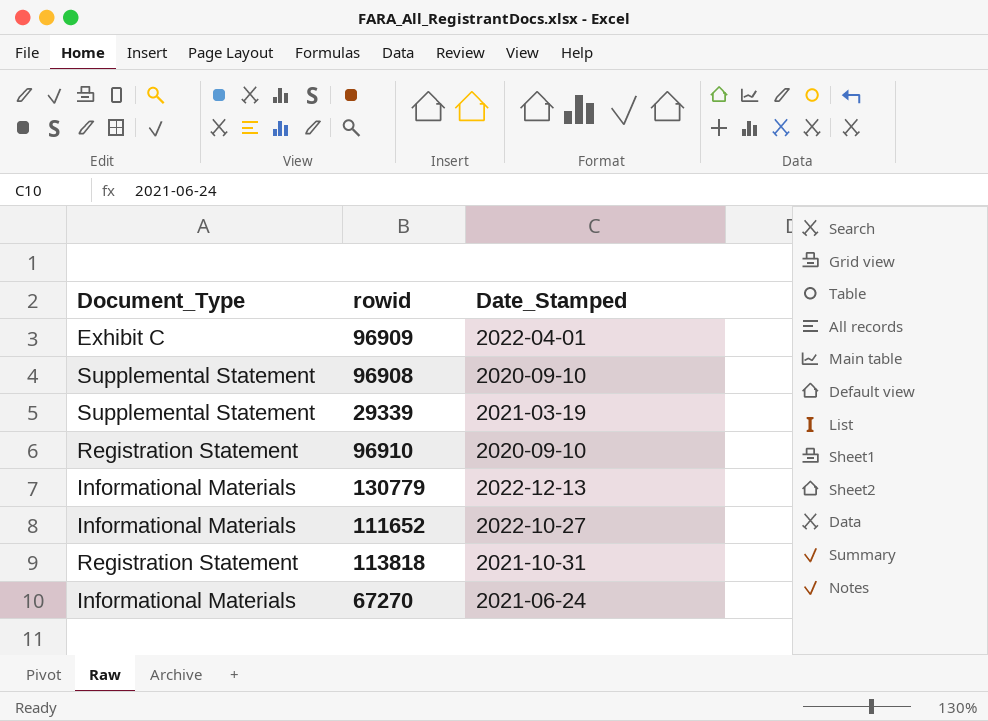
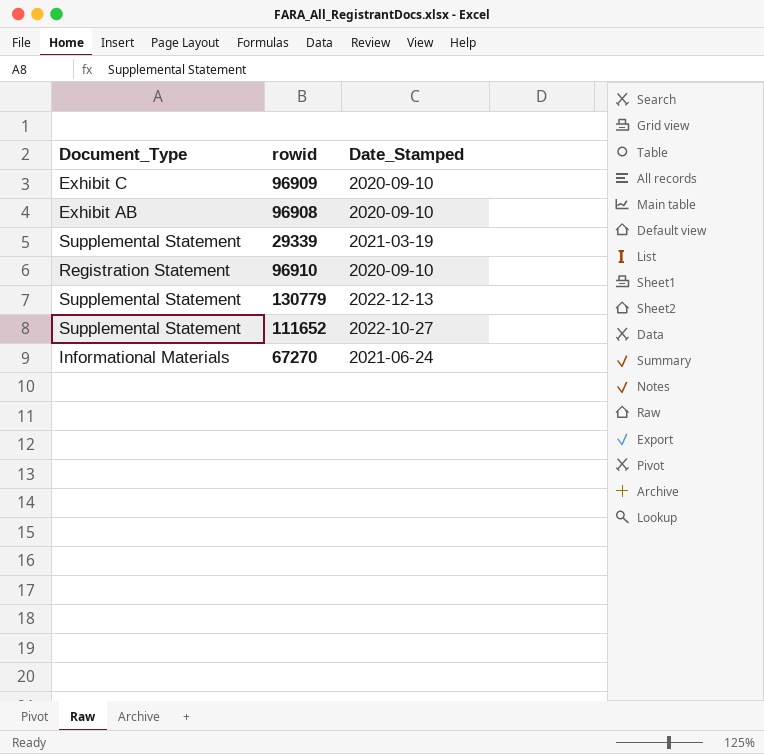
row 113818: Registration Statement | 2021-10-31 -> none
96909 | Date_Stamped: 2022-04-01 -> 2020-09-10
96908 | Document_Type: Supplemental Statement -> Exhibit AB
130779 | Document_Type: Informational Materials -> Supplemental Statement
111652 | Document_Type: Informational Materials -> Supplemental Statement

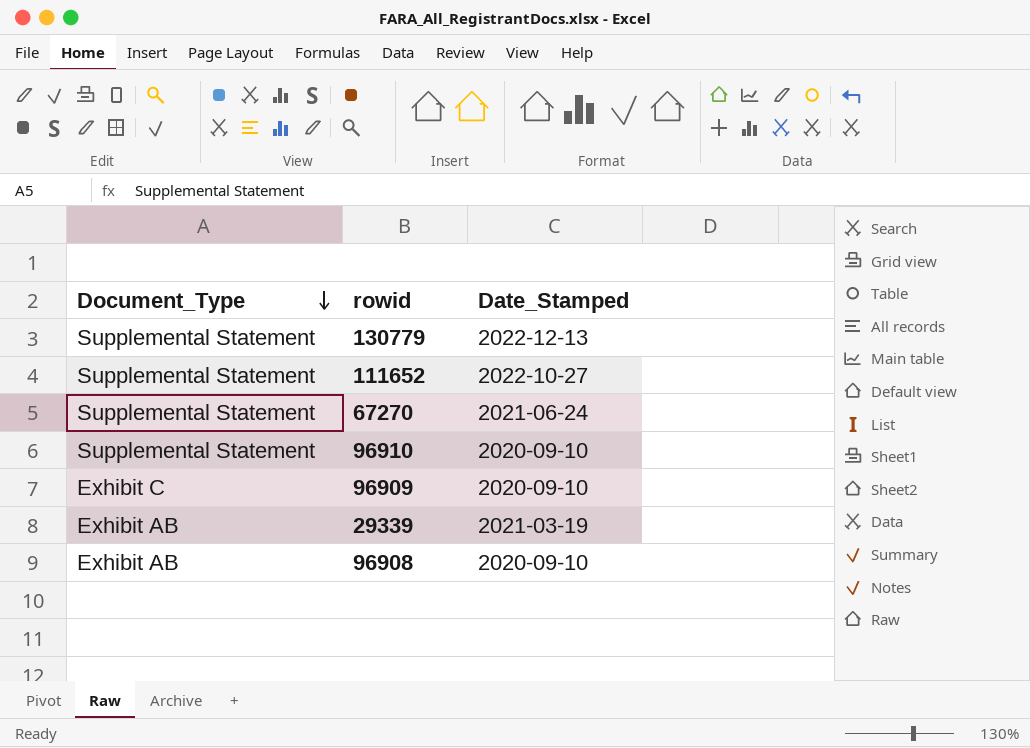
row order: none -> Document_Type descending
67270 | Document_Type: Informational Materials -> Supplemental Statement
96910 | Document_Type: Registration Statement -> Supplemental Statement
29339 | Document_Type: Supplemental Statement -> Exhibit AB

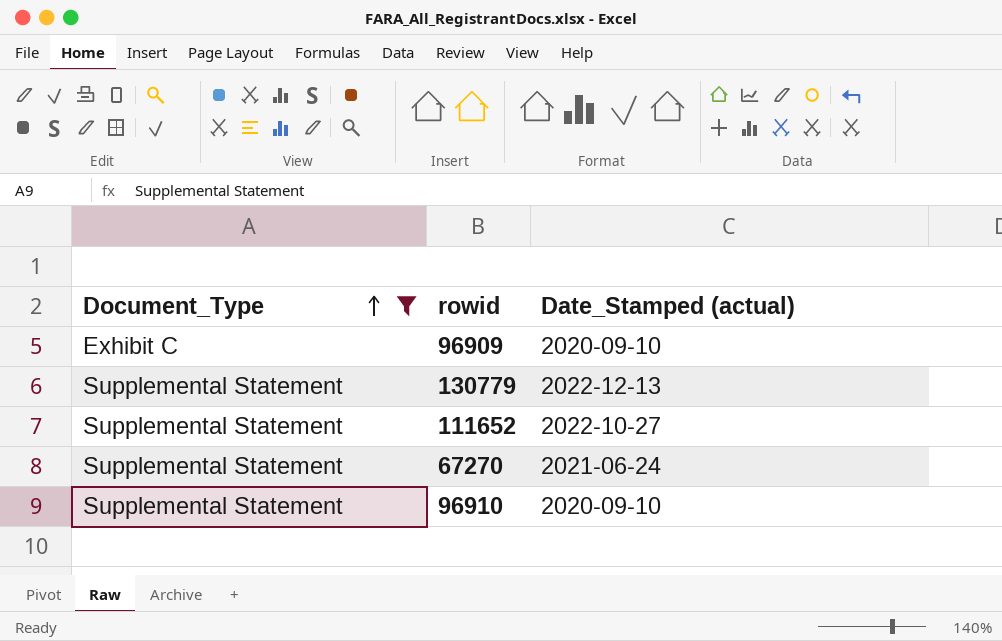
filter: none -> Document_Type != Exhibit AB
row order: Document_Type descending -> Document_Type ascending
column name: Date_Stamped -> Date_Stamped (actual)

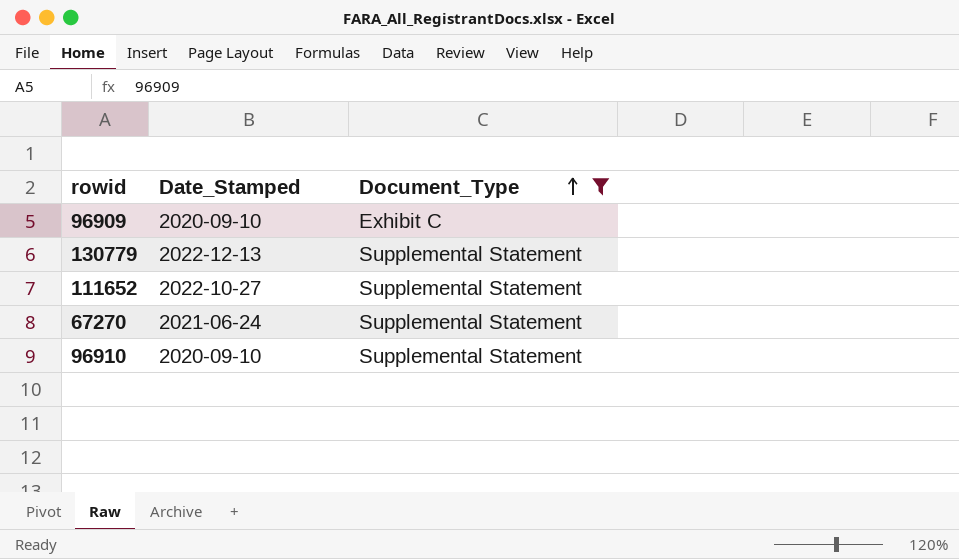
column name: Date_Stamped (actual) -> Date_Stamped
column Document_Type | position: 1 -> 3

